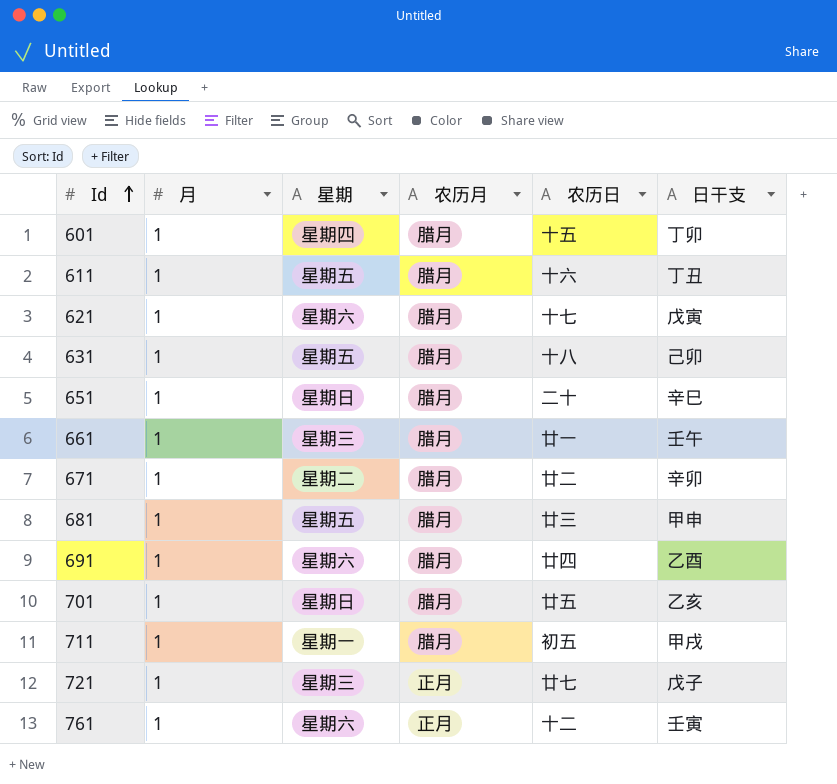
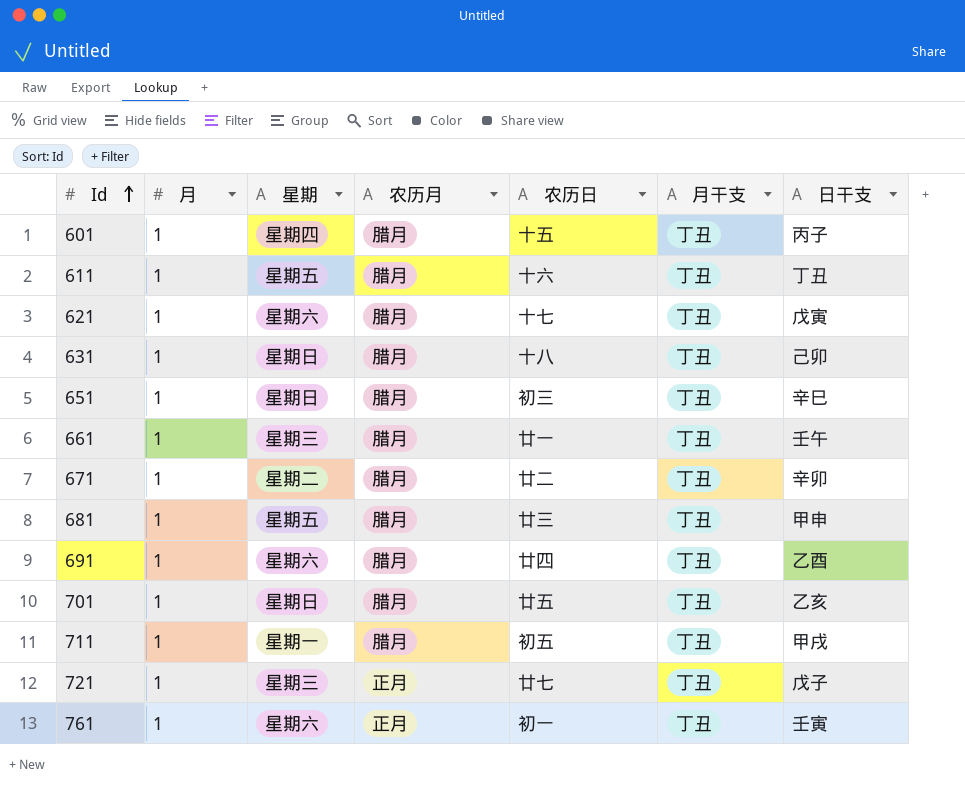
column 月干支 | position: none -> 6
601 | 日干支: 丁卯 -> 丙子
631 | 星期: 星期五 -> 星期日
651 | 农历日: 二十 -> 初三
761 | 农历日: 十二 -> 初一

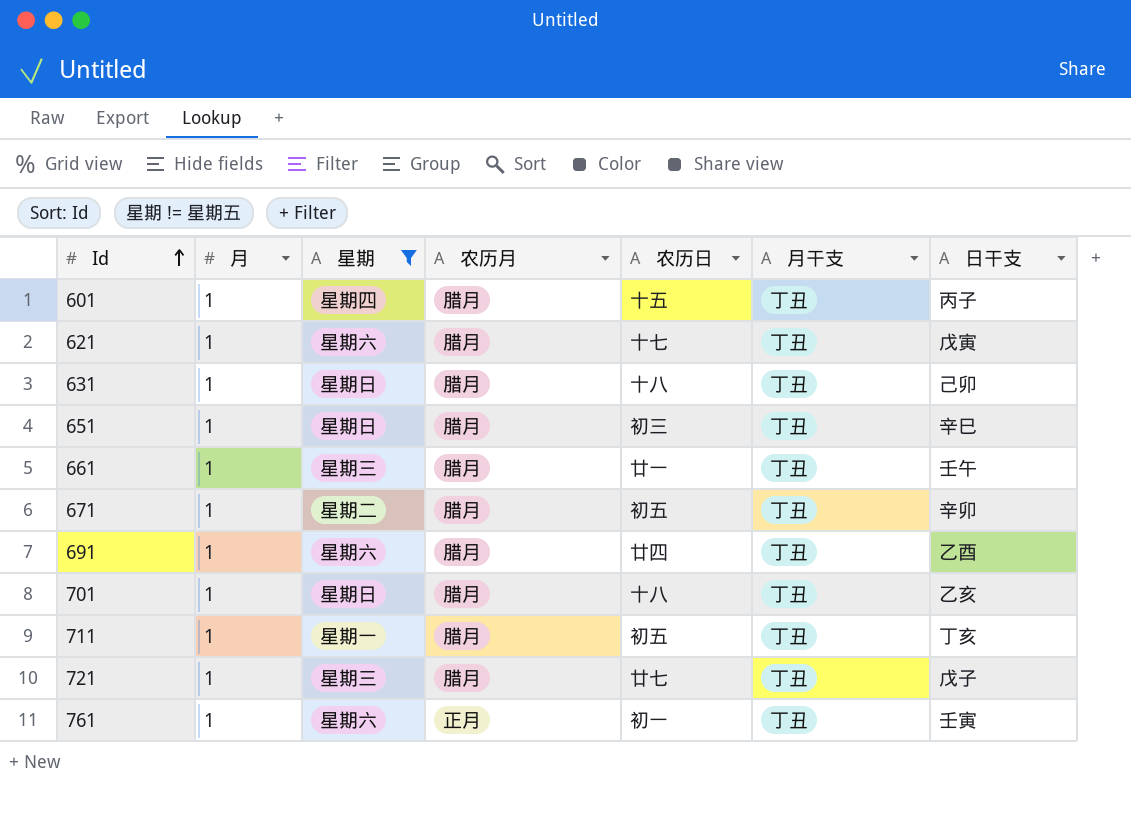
filter: none -> 星期 != 星期五
671 | 农历日: 廿二 -> 初五
701 | 农历日: 廿五 -> 十八
711 | 日干支: 甲戌 -> 丁亥
721 | 农历月: 正月 -> 腊月

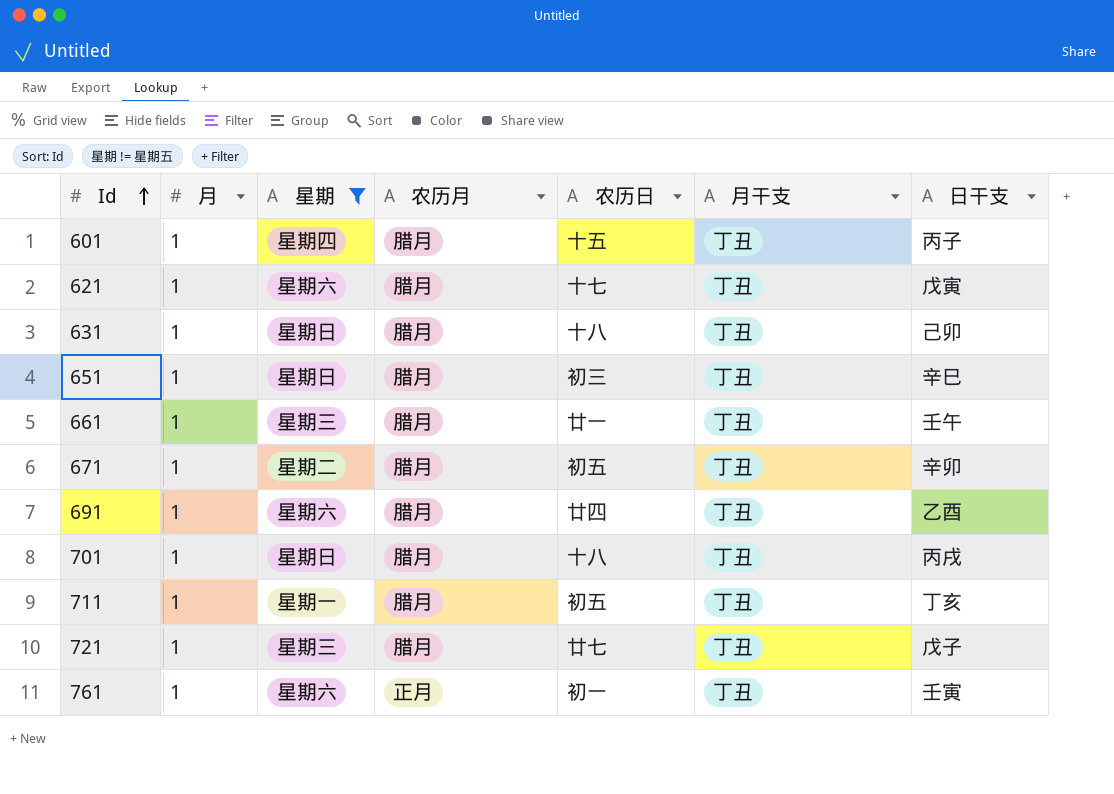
701 | 日干支: 乙亥 -> 丙戌

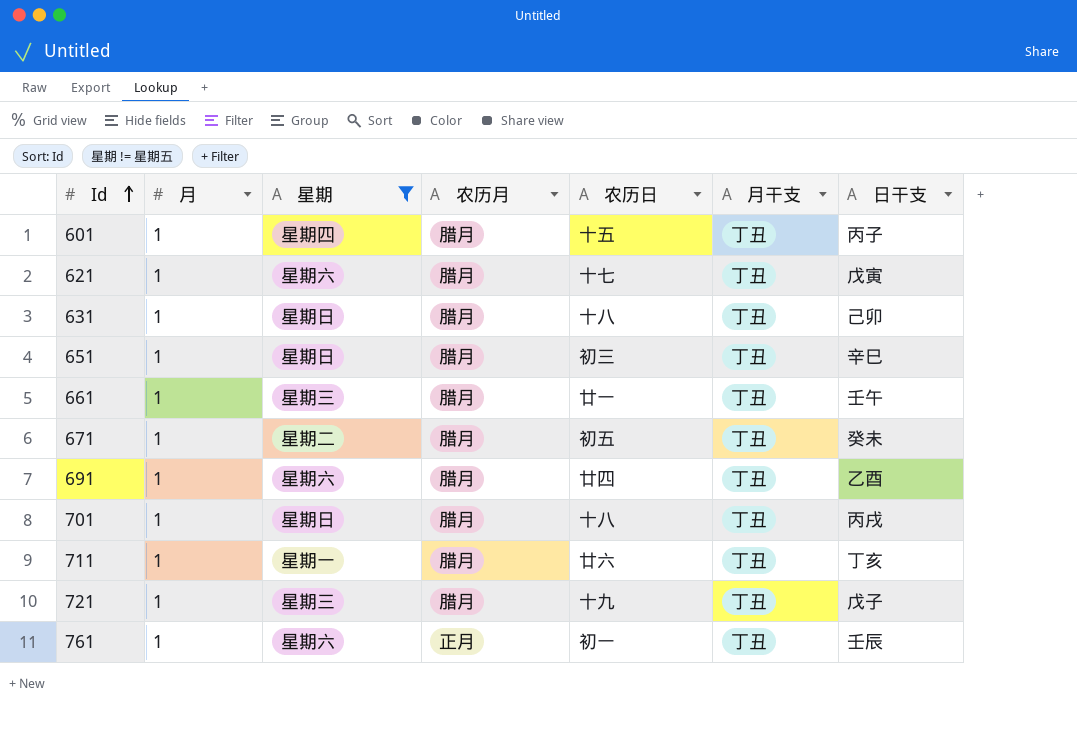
671 | 日干支: 辛卯 -> 癸未
711 | 农历日: 初五 -> 廿六
721 | 农历日: 廿七 -> 十九
761 | 日干支: 壬寅 -> 壬辰

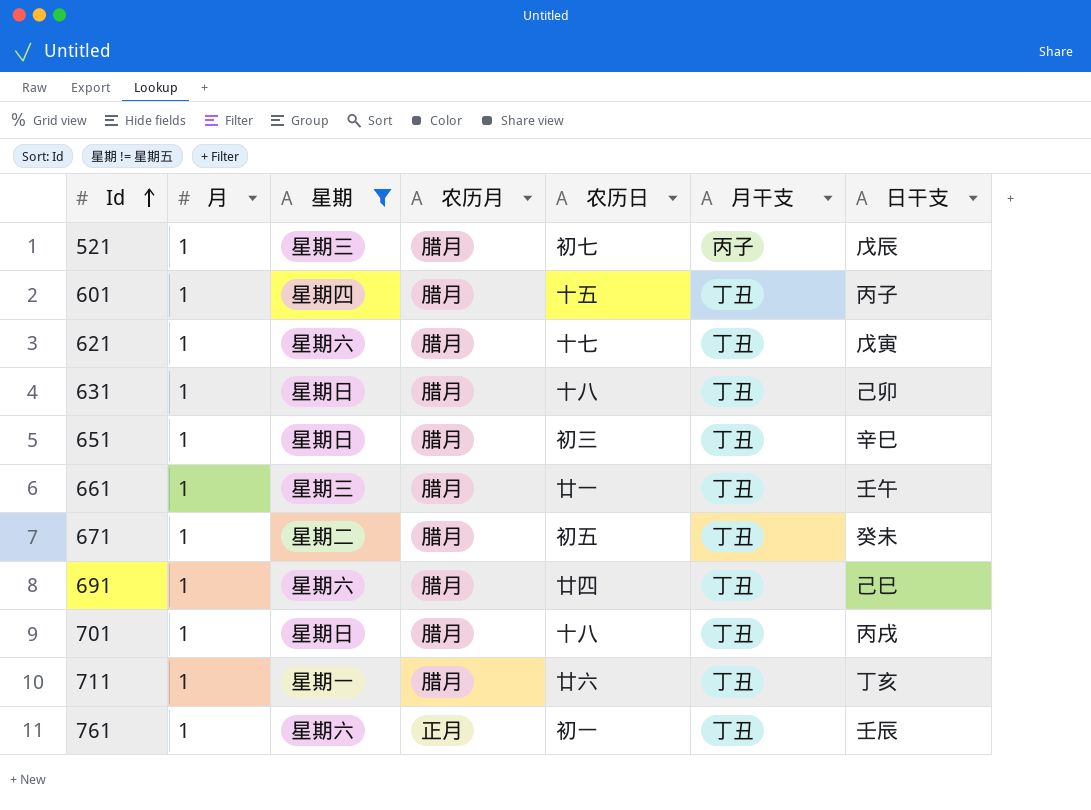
row 721: 1 | 星期三 | 腊月 | 十九 | 丁丑 | 戊子 -> none
row 521: none -> 1 | 星期三 | 腊月 | 初七 | 丙子 | 戊辰
691 | 日干支: 乙酉 -> 己巳

